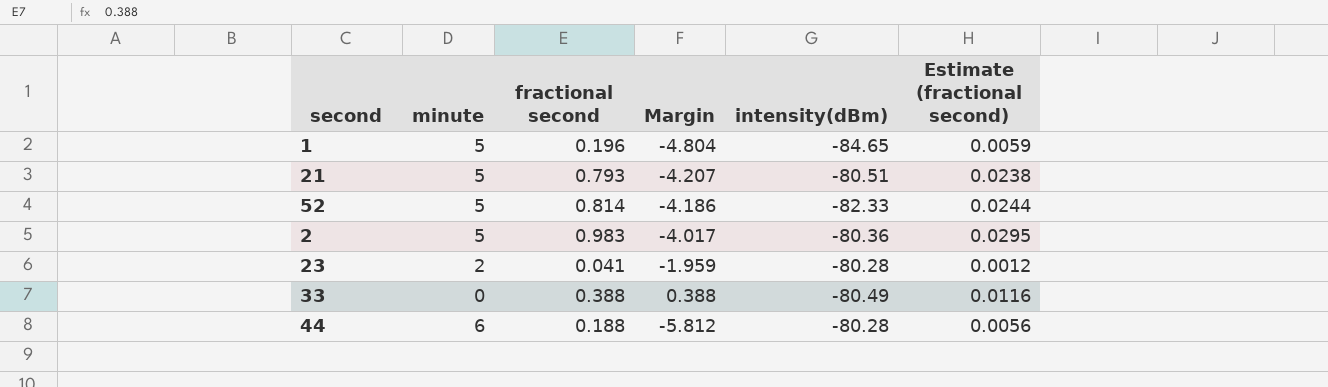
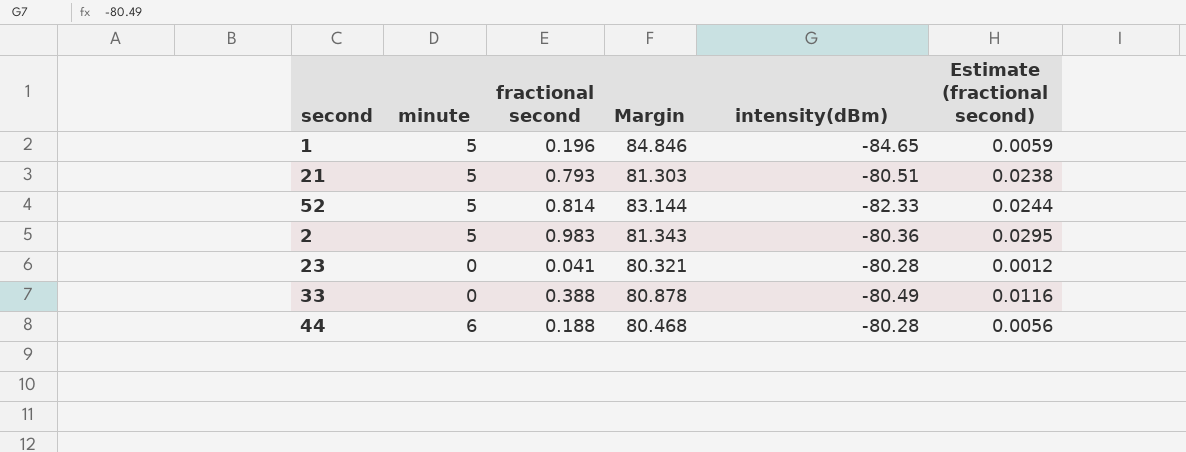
column Margin | formula: [fractional second] - [minute] -> [fractional second] - [intensity(dBm)]
23 | minute: 2 -> 0

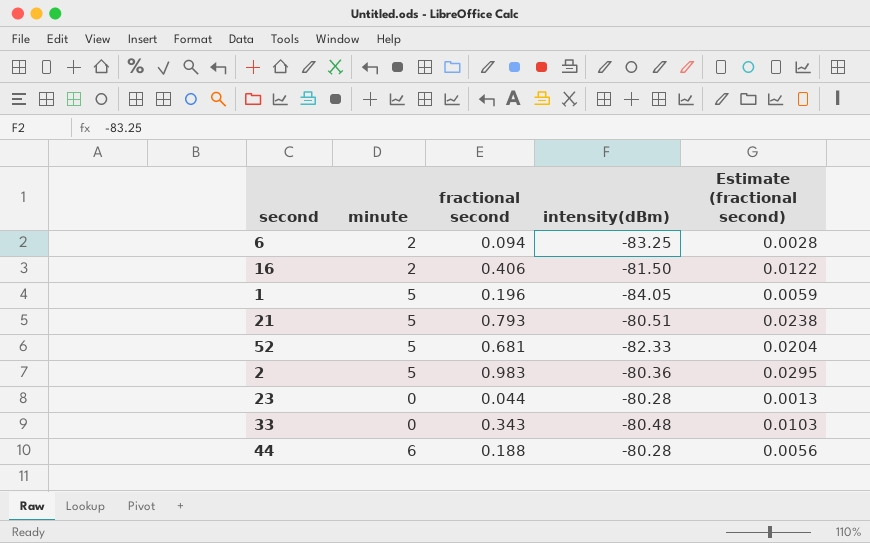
column Margin | formula: [fractional second] - [intensity(dBm)] -> none
row 6: none -> 2 | 0.094 | -83.25 | 0.0028
row 16: none -> 2 | 0.406 | -81.50 | 0.0122
1 | intensity(dBm): -84.65 -> -84.05
52 | fractional second: 0.814 -> 0.681
52 | Estimate (fractional second): 0.0244 -> 0.0204
23 | fractional second: 0.041 -> 0.044
23 | Estimate (fractional second): 0.0012 -> 0.0013
33 | fractional second: 0.388 -> 0.343
33 | intensity(dBm): -80.49 -> -80.48
33 | Estimate (fractional second): 0.0116 -> 0.0103

